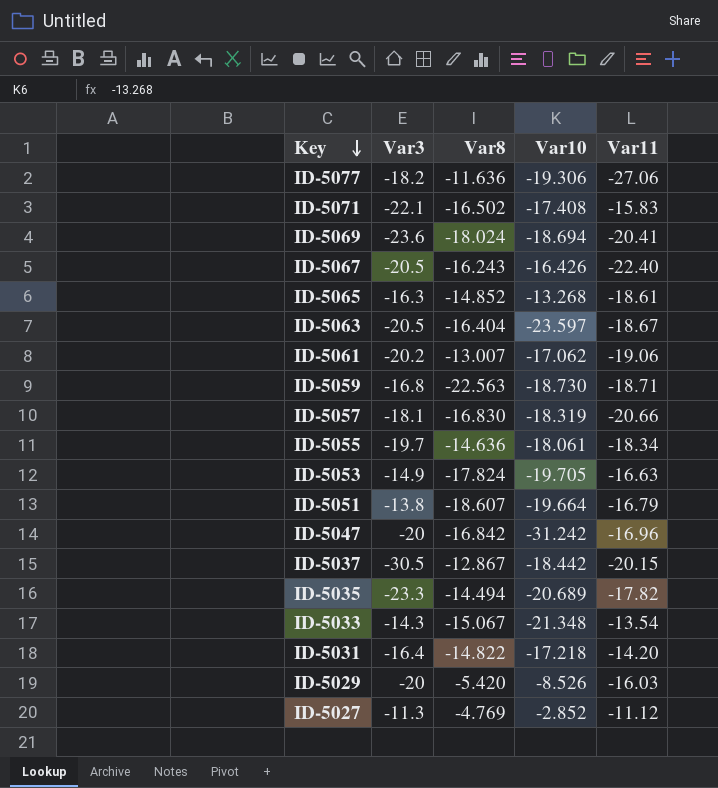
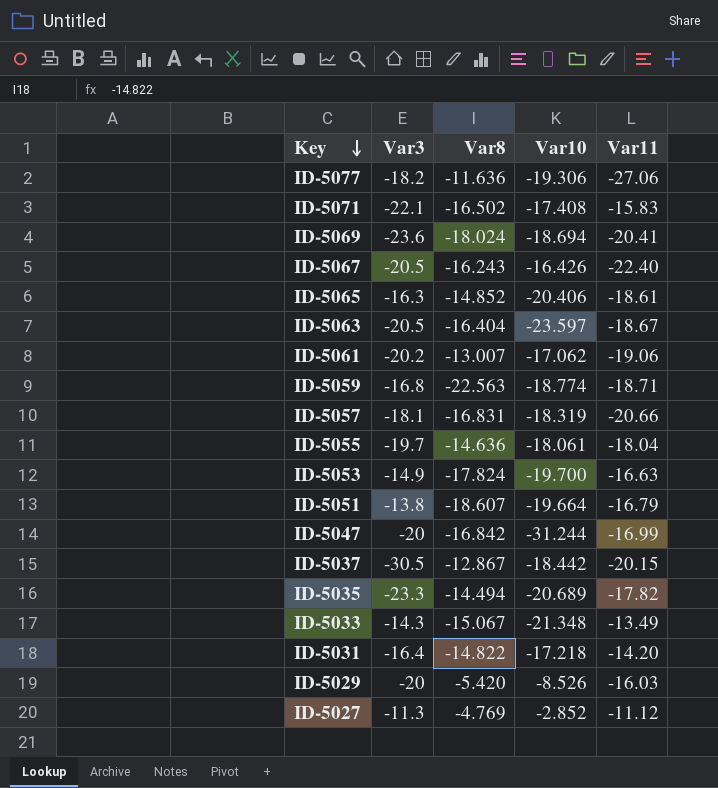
ID-5065 | Var10: -13.268 -> -20.406
ID-5059 | Var10: -18.730 -> -18.774
ID-5057 | Var8: -16.830 -> -16.831
ID-5055 | Var11: -18.34 -> -18.04
ID-5053 | Var10: -19.705 -> -19.700
ID-5047 | Var10: -31.242 -> -31.244
ID-5047 | Var11: -16.96 -> -16.99
ID-5033 | Var11: -13.54 -> -13.49

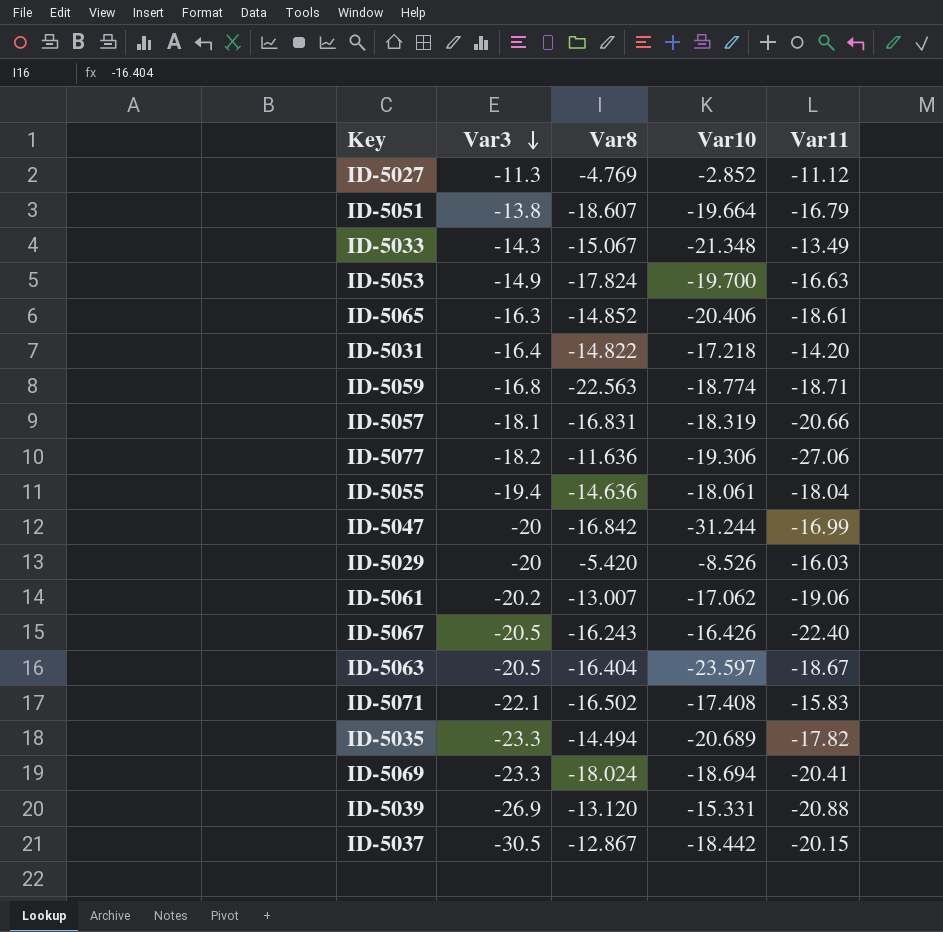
row order: Key descending -> Var3 descending
ID-5055 | Var3: -19.7 -> -19.4
ID-5069 | Var3: -23.6 -> -23.3
row ID-5039: none -> -26.9 | -13.120 | -15.331 | -20.88

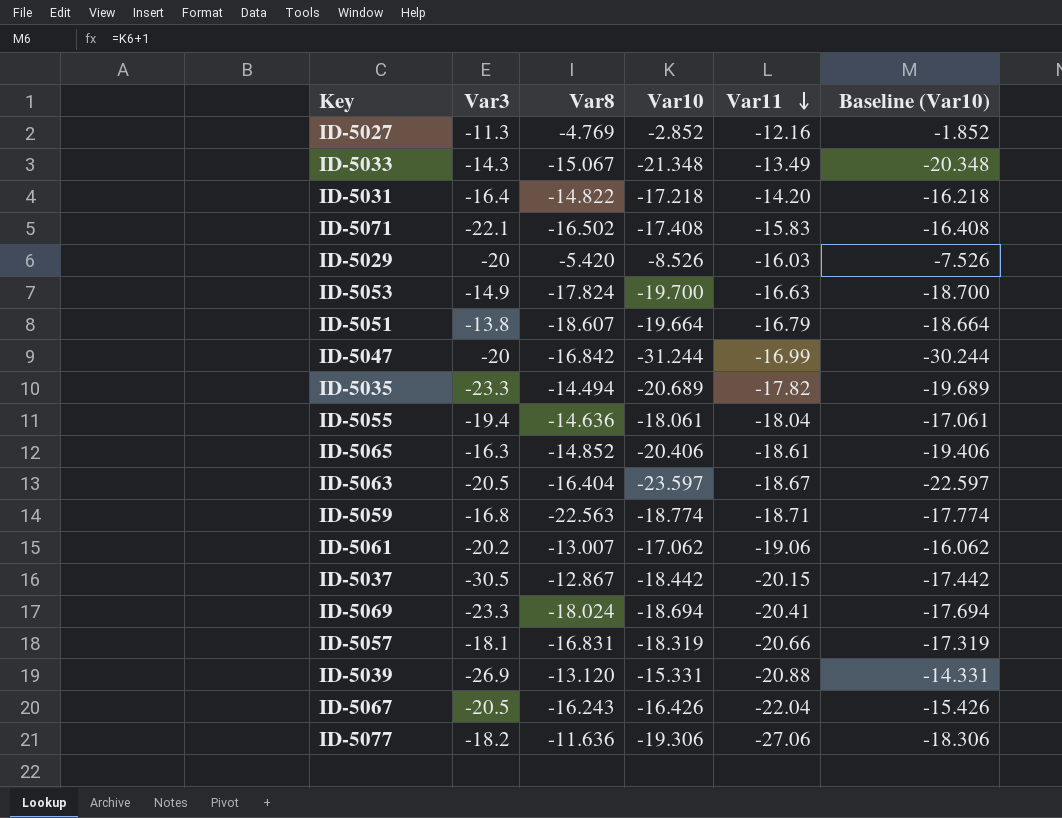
row order: Var3 descending -> Var11 descending
column Baseline (Var10) | formula: none -> [Var10] + 1
ID-5027 | Var11: -11.12 -> -12.16
ID-5067 | Var11: -22.40 -> -22.04

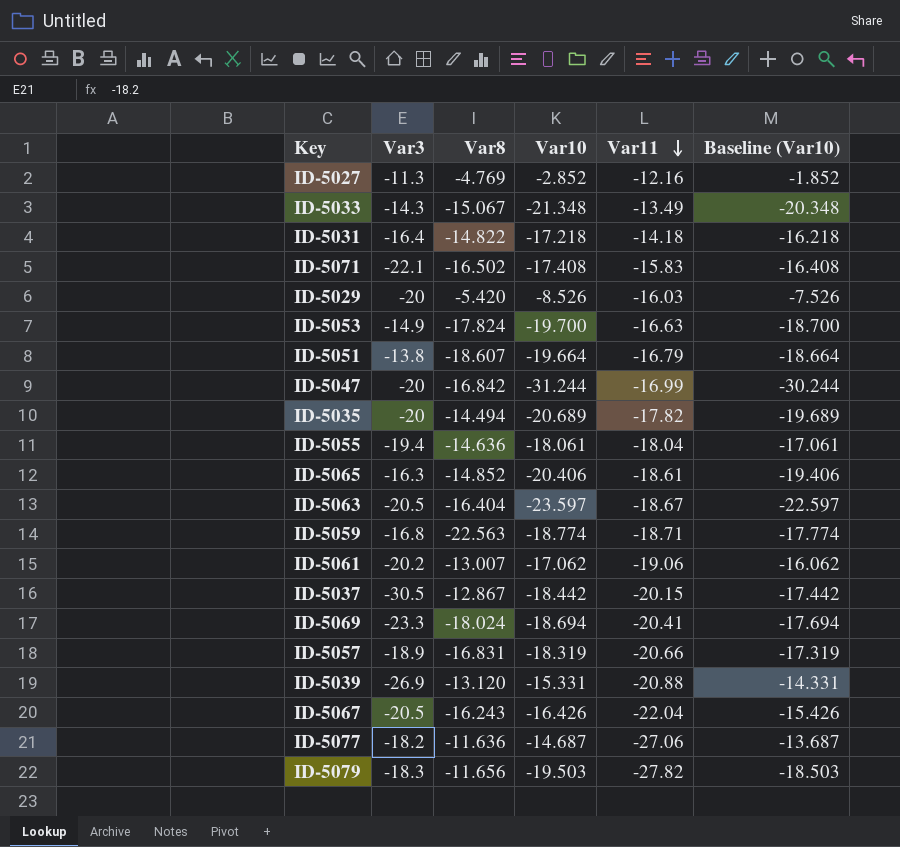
ID-5031 | Var11: -14.20 -> -14.18
ID-5035 | Var3: -23.3 -> -20
ID-5057 | Var3: -18.1 -> -18.9
ID-5077 | Var10: -19.306 -> -14.687
ID-5077 | Baseline (Var10): -18.306 -> -13.687
row ID-5079: none -> -18.3 | -11.656 | -19.503 | -27.82 | -18.503

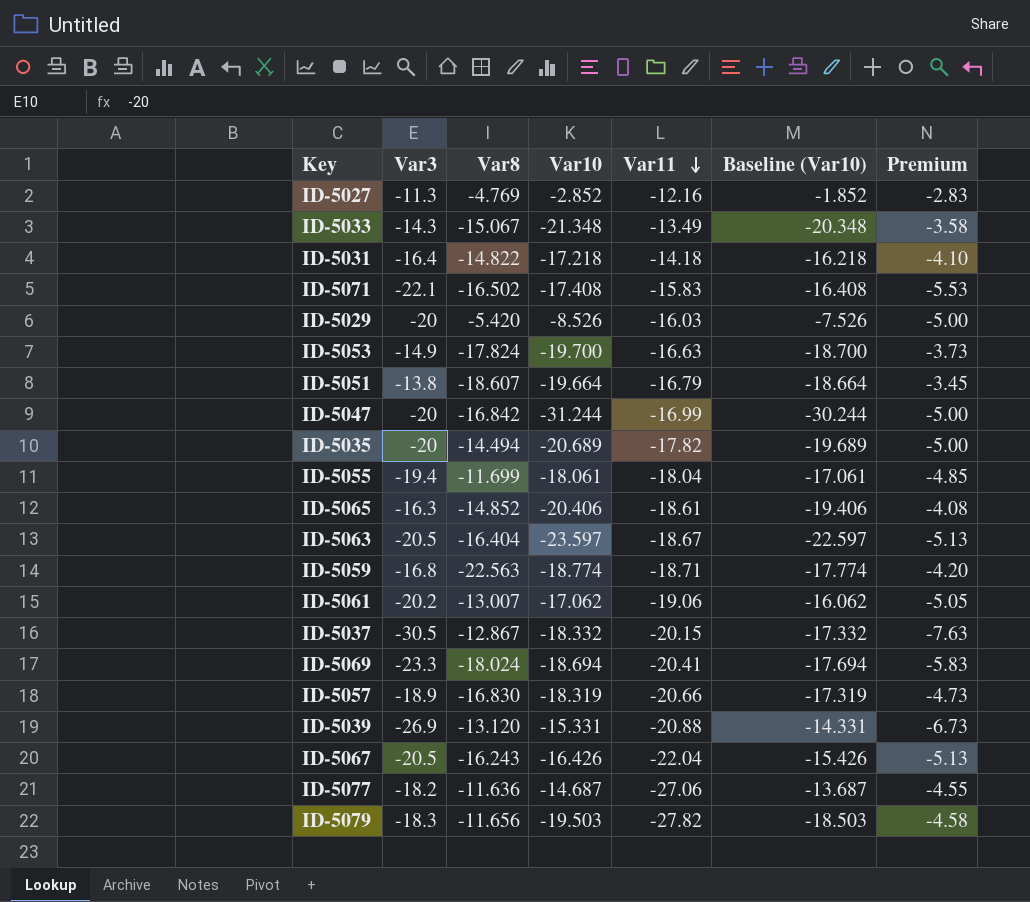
column Premium | formula: none -> [Var3] * 0.25
ID-5055 | Var8: -14.636 -> -11.699
ID-5037 | Var10: -18.442 -> -18.332
ID-5037 | Baseline (Var10): -17.442 -> -17.332
ID-5057 | Var8: -16.831 -> -16.830

